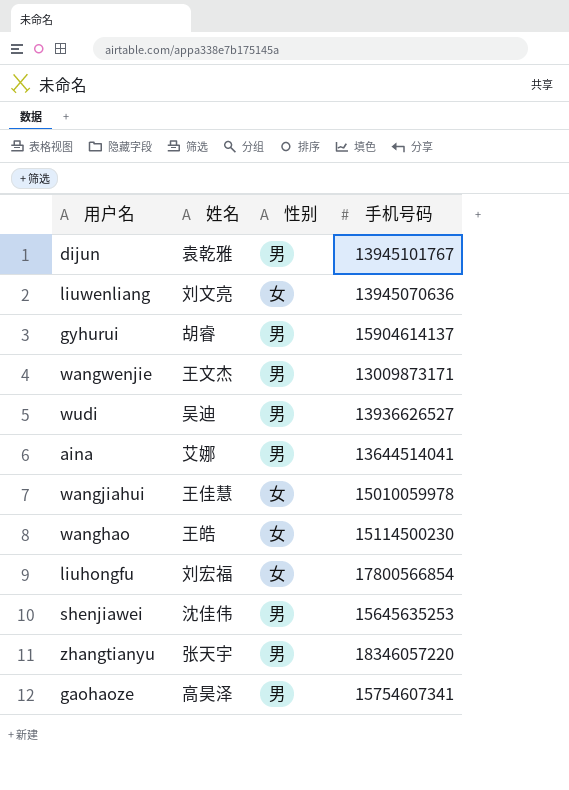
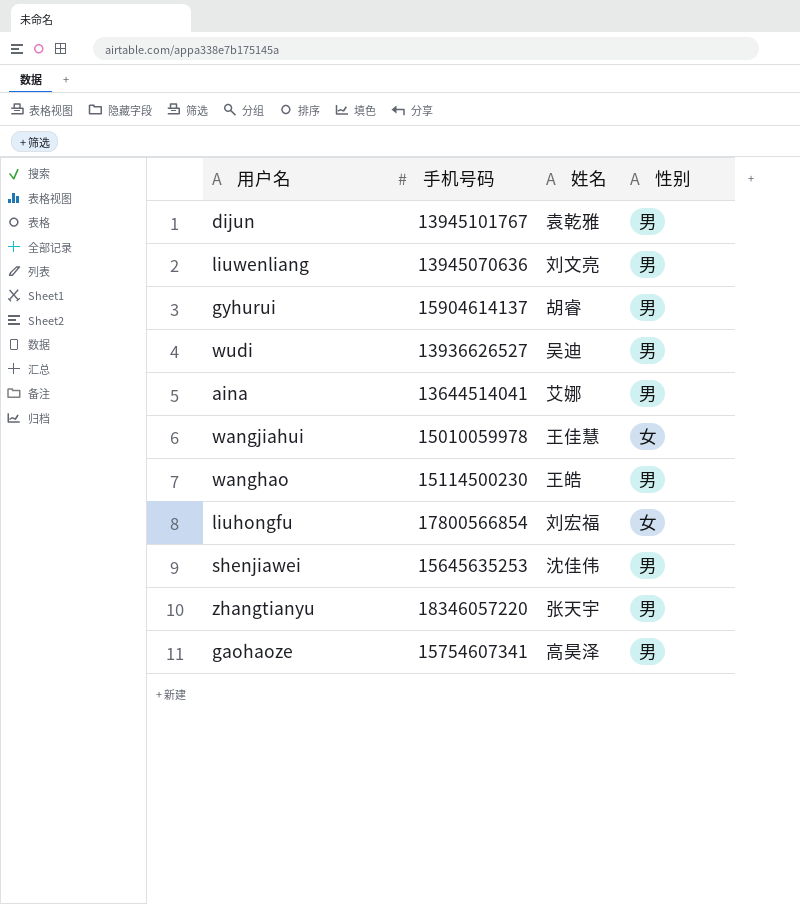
column 手机号码 | position: 4 -> 2
row wangwenjie: 王文杰 | 男 | 13009873171 -> none
liuwenliang | 性别: 女 -> 男
wanghao | 性别: 女 -> 男

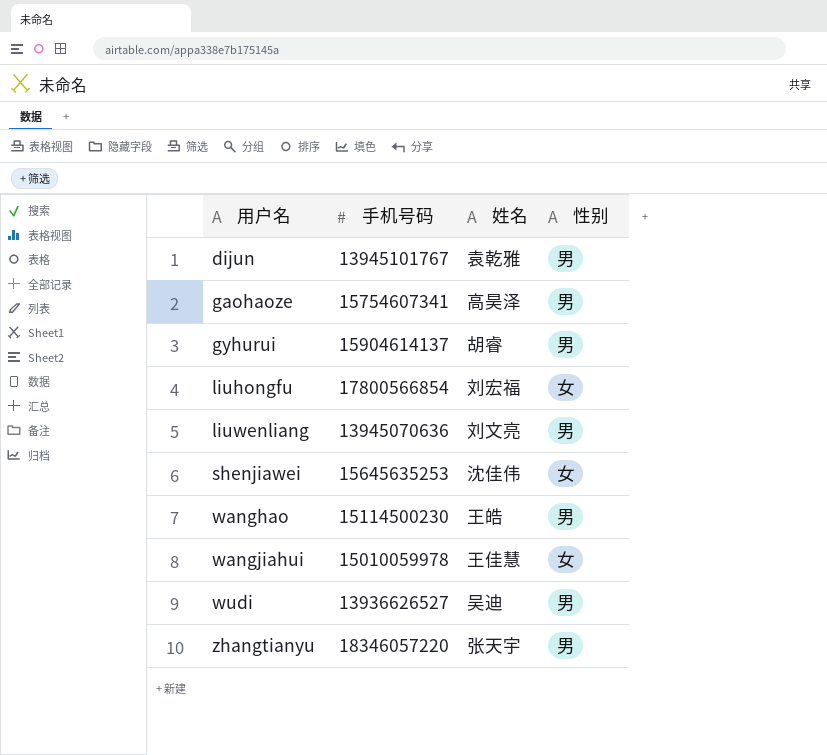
row order: none -> 用户名 ascending
row aina: 13644514041 | 艾娜 | 男 -> none
shenjiawei | 性别: 男 -> 女

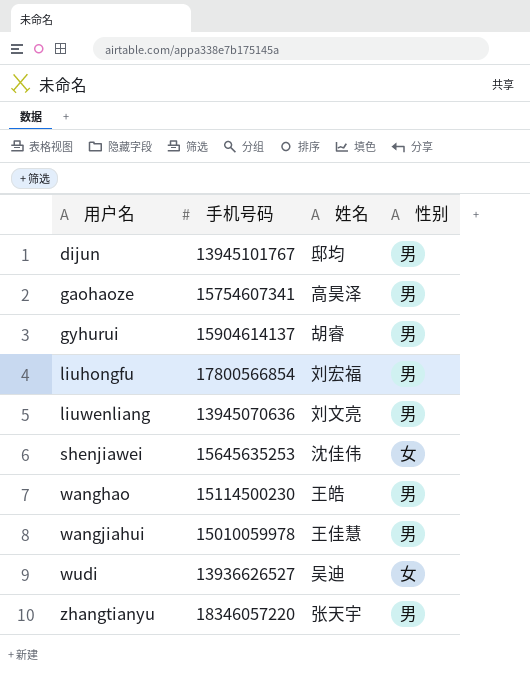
dijun | 姓名: 袁乾雅 -> 邸均
liuhongfu | 性别: 女 -> 男
wangjiahui | 性别: 女 -> 男
wudi | 性别: 男 -> 女

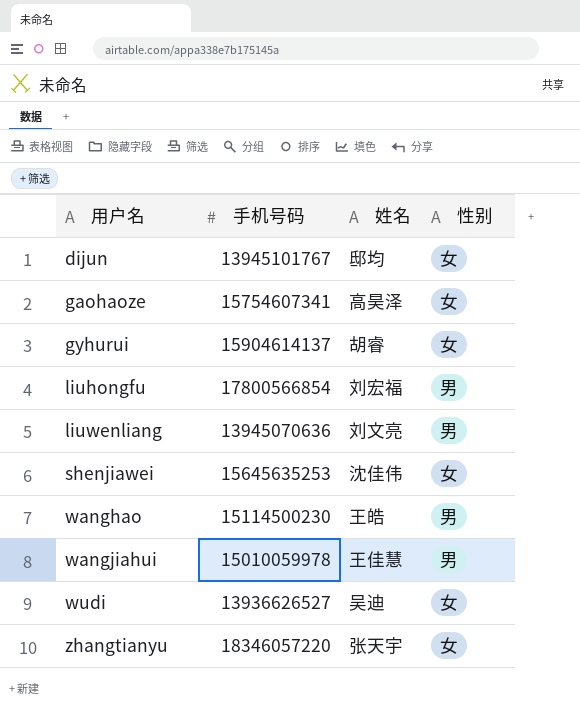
dijun | 性别: 男 -> 女
gaohaoze | 性别: 男 -> 女
gyhurui | 性别: 男 -> 女
zhangtianyu | 性别: 男 -> 女

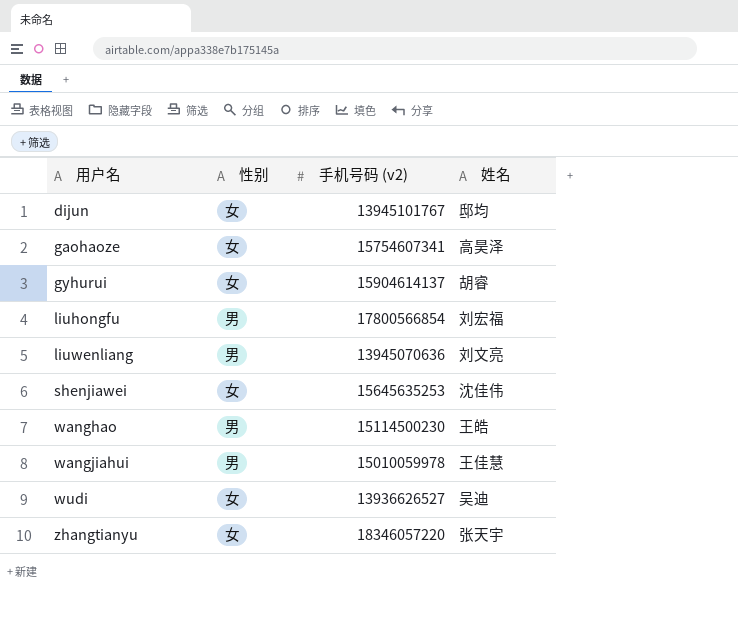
column 性别 | position: 4 -> 2
column name: 手机号码 -> 手机号码 (v2)

